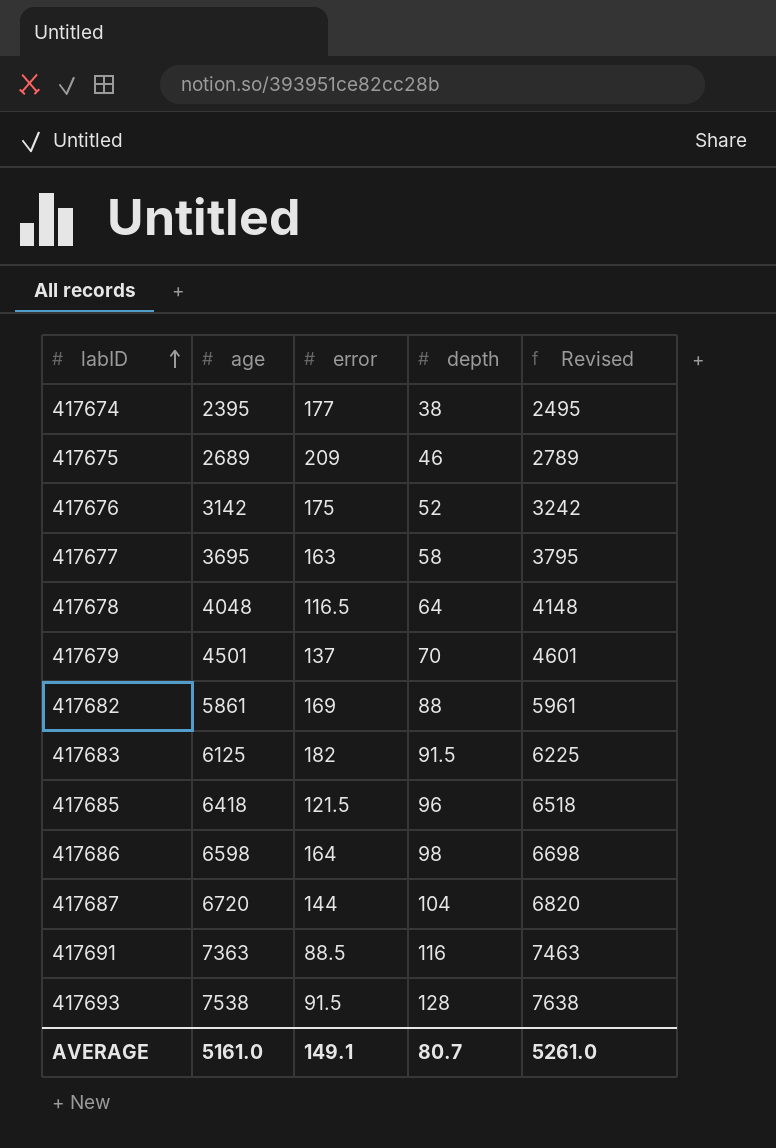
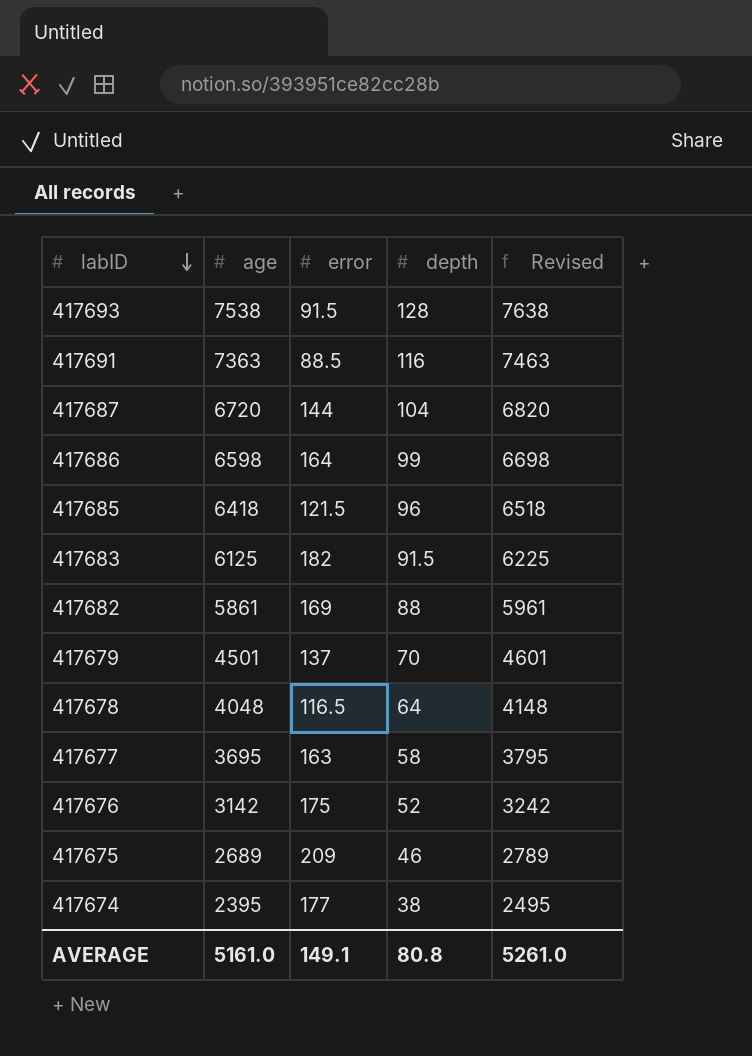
row order: labID ascending -> labID descending
417686 | depth: 98 -> 99
AVERAGE | depth: 80.7 -> 80.8

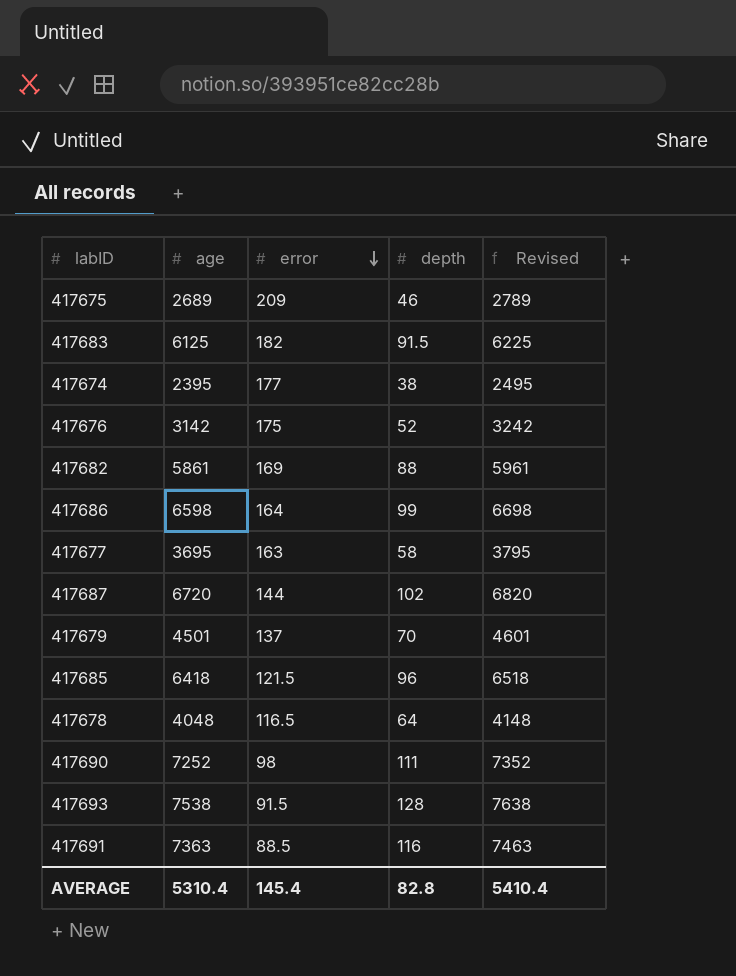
row order: labID descending -> error descending
417687 | depth: 104 -> 102
row 417690: none -> 7252 | 98 | 111 | 7352
AVERAGE | age: 5161.0 -> 5310.4
AVERAGE | error: 149.1 -> 145.4
AVERAGE | depth: 80.8 -> 82.8
AVERAGE | Revised: 5261.0 -> 5410.4

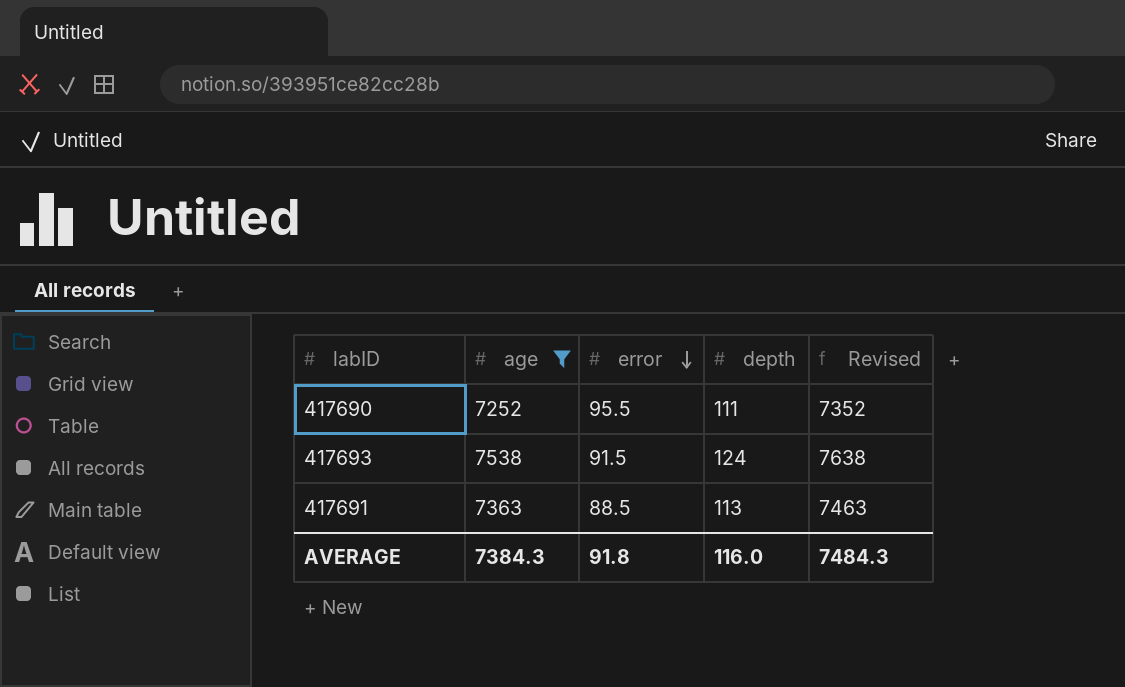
filter: none -> age >= 7252
417690 | error: 98 -> 95.5
417693 | depth: 128 -> 124
417691 | depth: 116 -> 113
AVERAGE | age: 5310.4 -> 7384.3
AVERAGE | error: 145.4 -> 91.8
AVERAGE | depth: 82.8 -> 116.0
AVERAGE | Revised: 5410.4 -> 7484.3

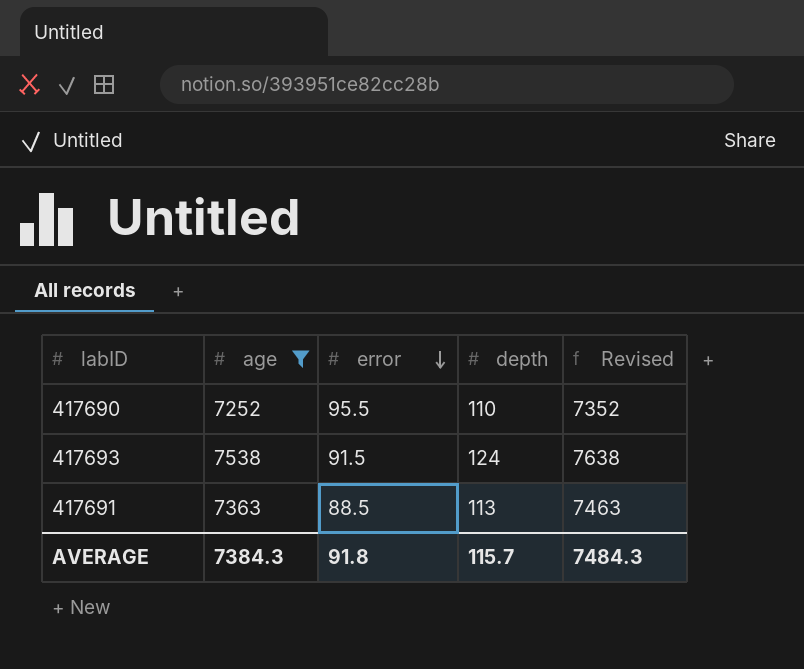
417690 | depth: 111 -> 110
AVERAGE | depth: 116.0 -> 115.7

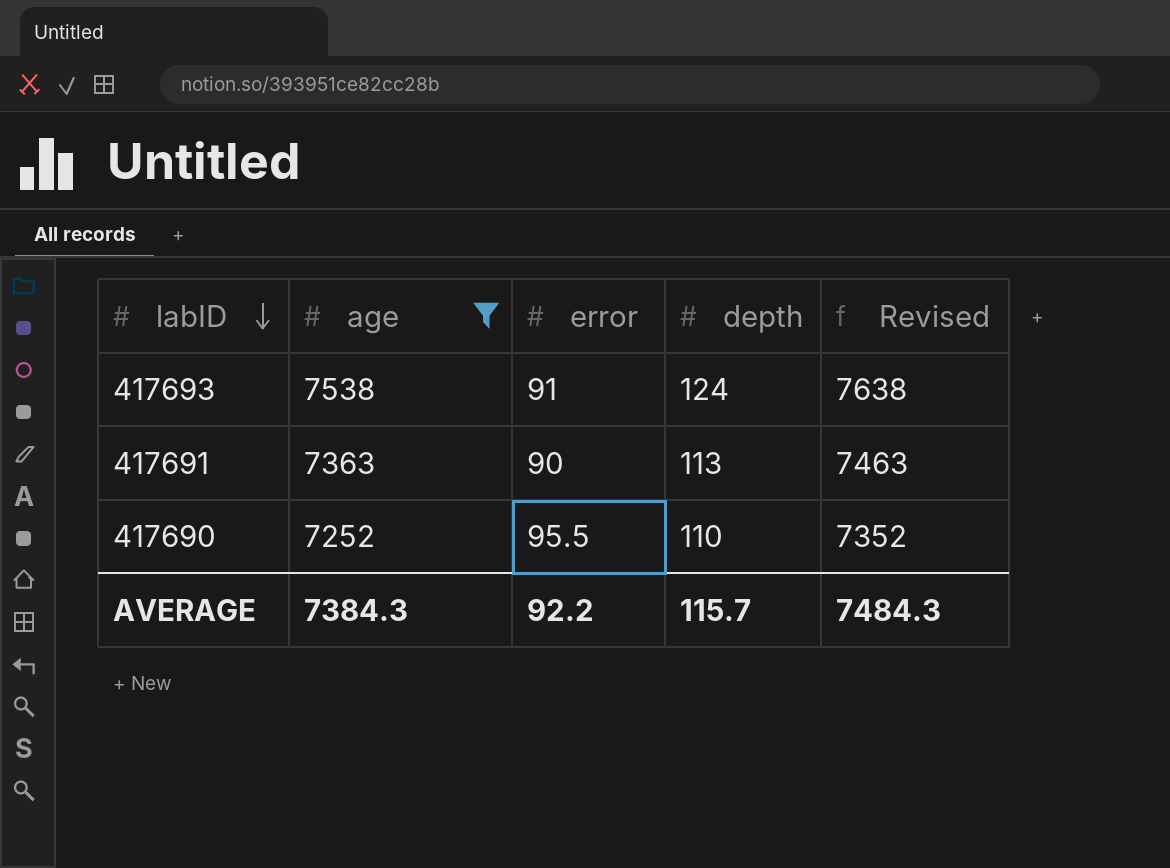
row order: error descending -> labID descending
417693 | error: 91.5 -> 91
417691 | error: 88.5 -> 90
AVERAGE | error: 91.8 -> 92.2

